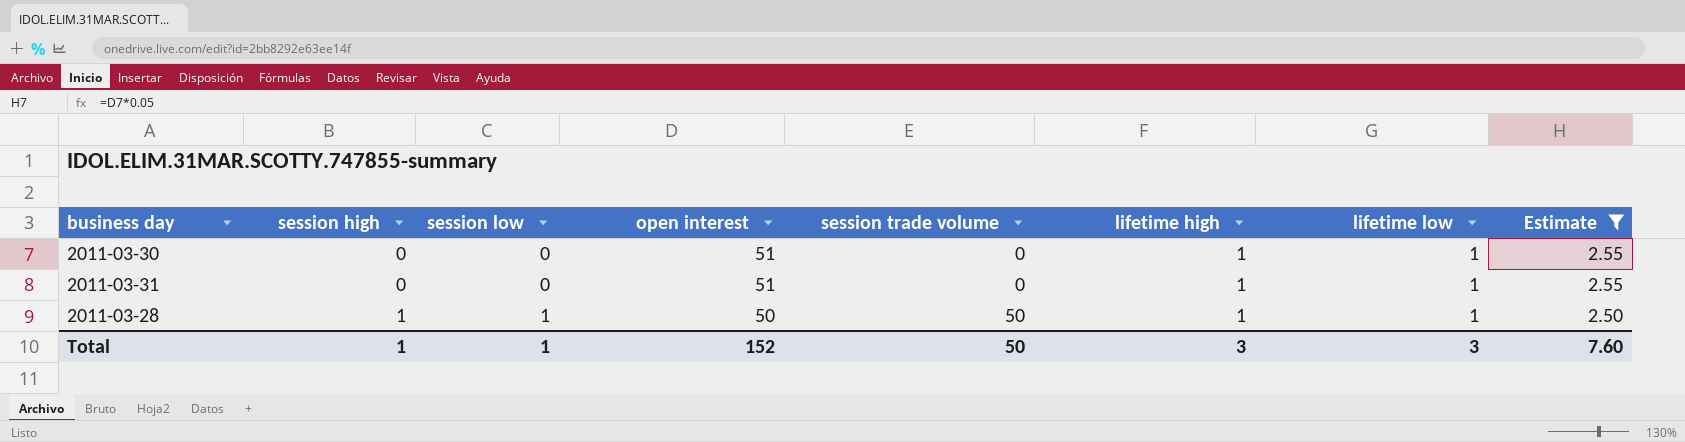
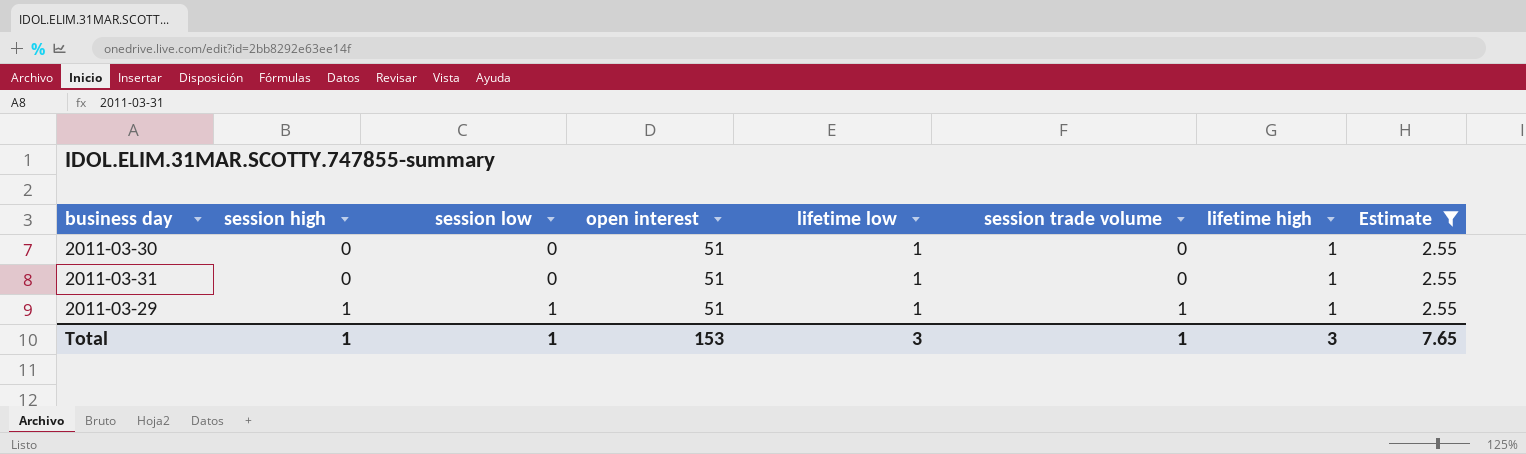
column lifetime low | position: 7 -> 5
row 2011-03-28: 1 | 1 | 50 | 50 | 1 | 1 | 2.50 -> none
row 2011-03-29: none -> 1 | 1 | 51 | 1 | 1 | 1 | 2.55
Total | open interest: 152 -> 153
Total | session trade volume: 50 -> 1
Total | Estimate: 7.60 -> 7.65

